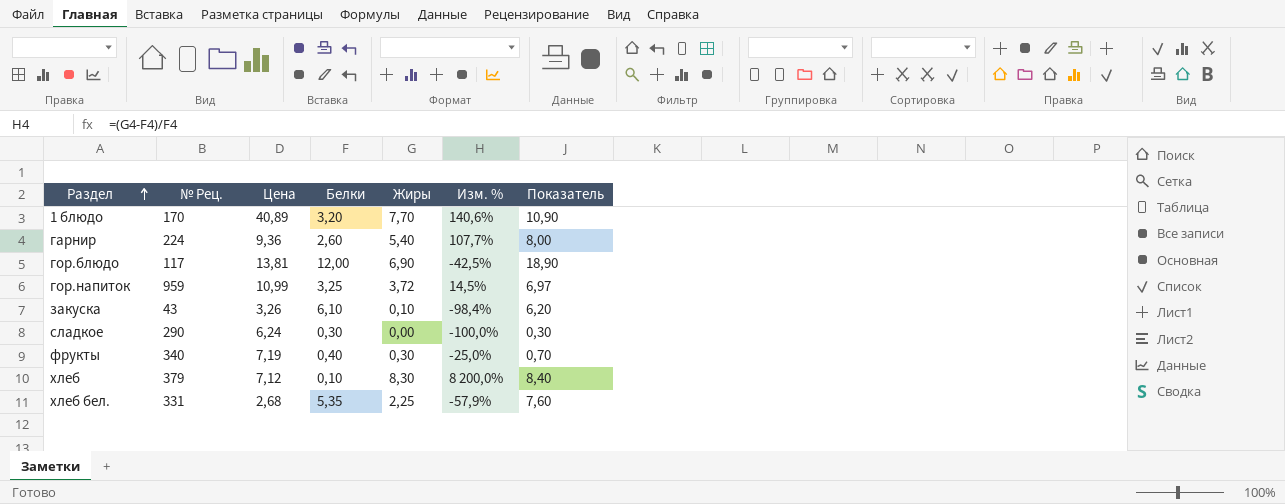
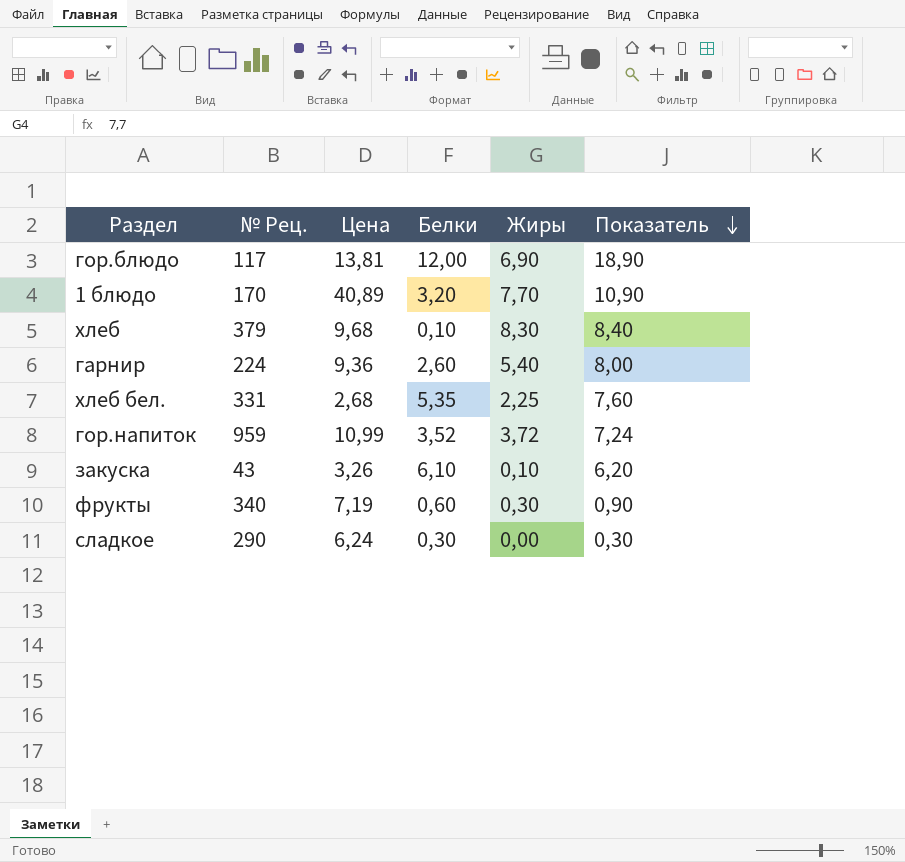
row order: Раздел ascending -> Показатель descending
column Изм. % | formula: ([Жиры] - [Белки]) / [Белки] -> none
хлеб | Цена: 7,12 -> 9,68
гор.напиток | Белки: 3,25 -> 3,52
гор.напиток | Показатель: 6,97 -> 7,24
фрукты | Белки: 0,40 -> 0,60
фрукты | Показатель: 0,70 -> 0,90

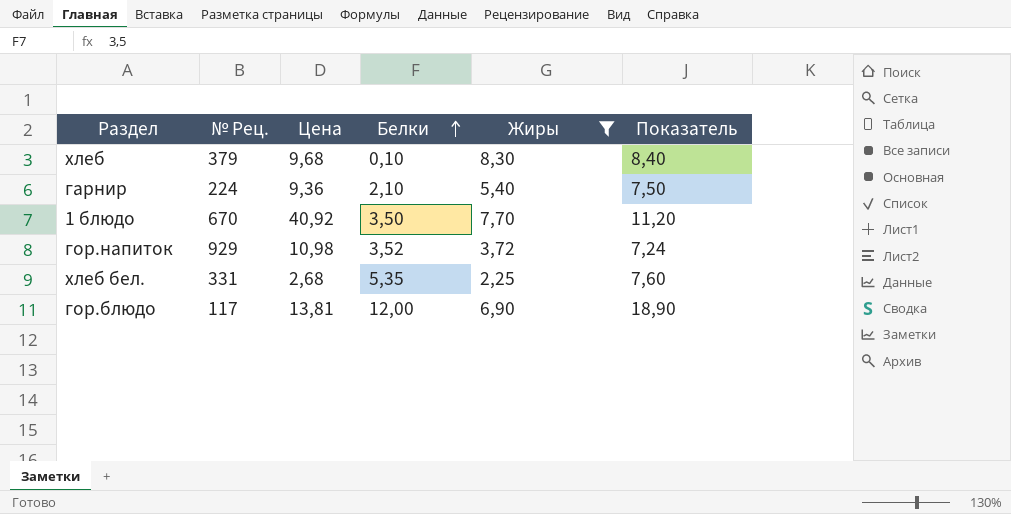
filter: none -> Жиры >= 2,25
row order: Показатель descending -> Белки ascending
гарнир | Белки: 2,60 -> 2,10
гарнир | Показатель: 8,00 -> 7,50
1 блюдо | № Рец.: 170 -> 670
1 блюдо | Цена: 40,89 -> 40,92
1 блюдо | Белки: 3,20 -> 3,50
1 блюдо | Показатель: 10,90 -> 11,20
гор.напиток | № Рец.: 959 -> 929
гор.напиток | Цена: 10,99 -> 10,98

